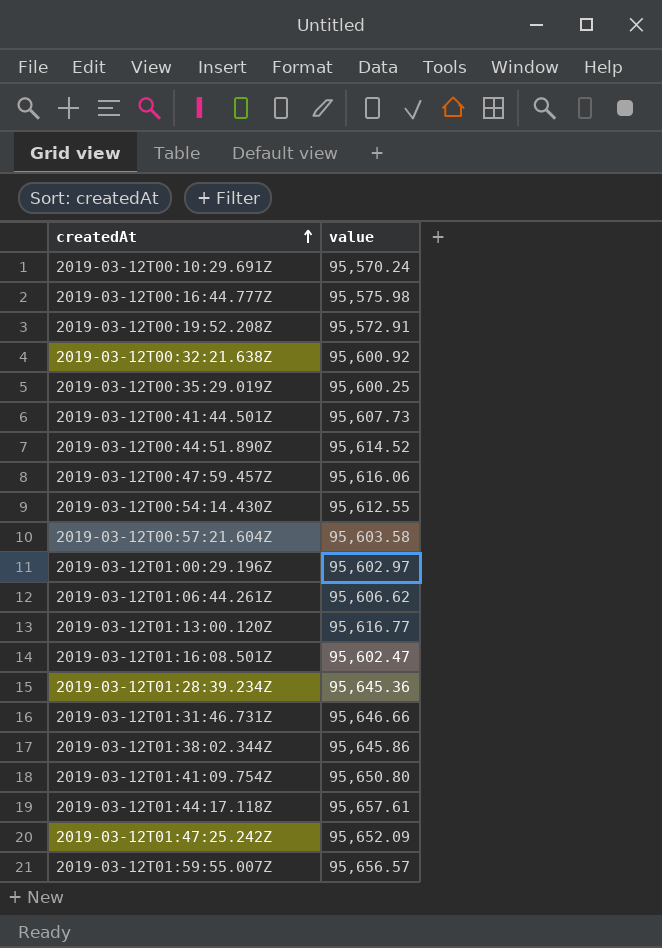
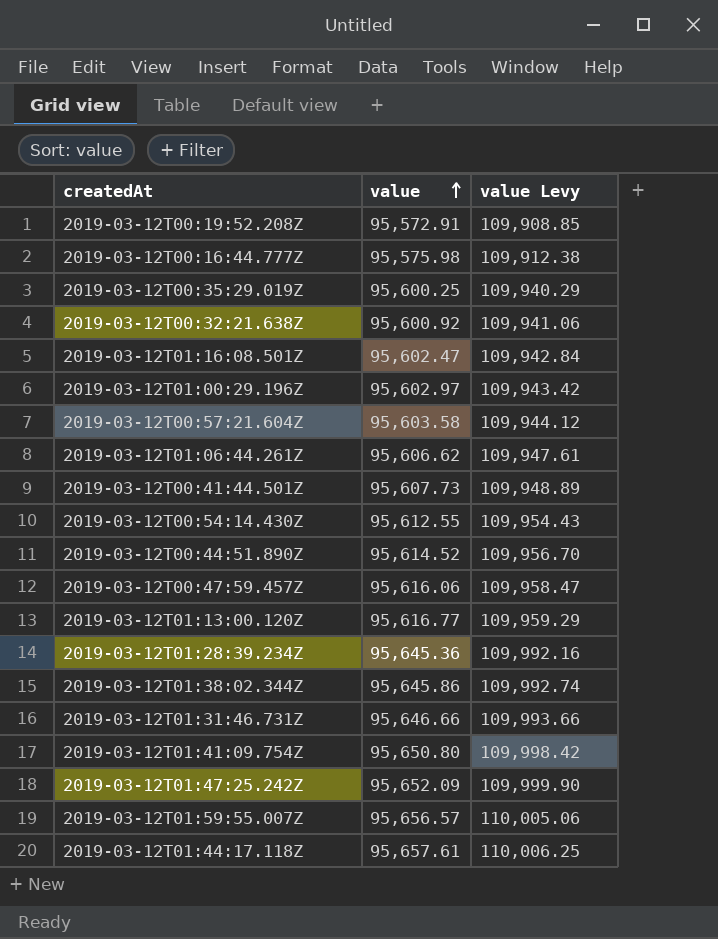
row order: createdAt ascending -> value ascending
column value Levy | formula: none -> [value] * 1.15
row 2019-03-12T00:10:29.691Z: 95,570.24 -> none

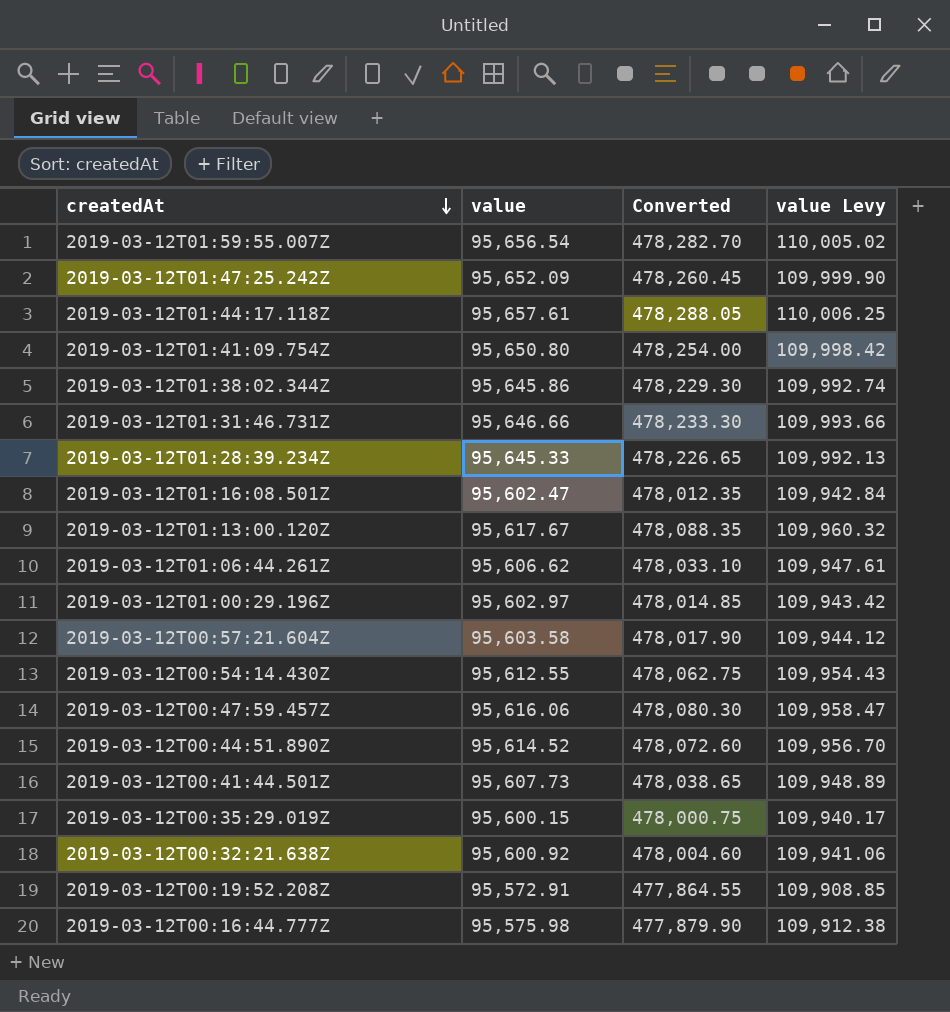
row order: value ascending -> createdAt descending
column Converted | formula: none -> [value] * 5
2019-03-12T01:59:55.007Z | value: 95,656.57 -> 95,656.54
2019-03-12T01:59:55.007Z | value Levy: 110,005.06 -> 110,005.02
2019-03-12T01:28:39.234Z | value: 95,645.36 -> 95,645.33
2019-03-12T01:28:39.234Z | value Levy: 109,992.16 -> 109,992.13
2019-03-12T01:13:00.120Z | value: 95,616.77 -> 95,617.67
2019-03-12T01:13:00.120Z | value Levy: 109,959.29 -> 109,960.32
2019-03-12T00:35:29.019Z | value: 95,600.25 -> 95,600.15
2019-03-12T00:35:29.019Z | value Levy: 109,940.29 -> 109,940.17

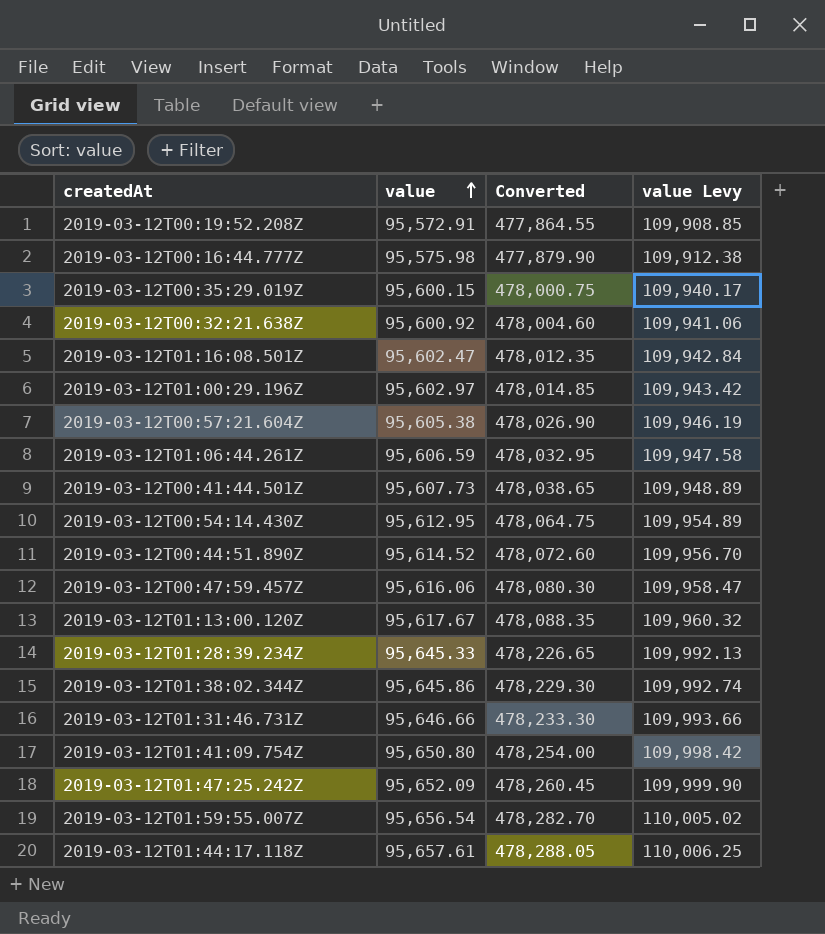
row order: createdAt descending -> value ascending
2019-03-12T00:57:21.604Z | value: 95,603.58 -> 95,605.38
2019-03-12T00:57:21.604Z | Converted: 478,017.90 -> 478,026.90
2019-03-12T00:57:21.604Z | value Levy: 109,944.12 -> 109,946.19
2019-03-12T01:06:44.261Z | value: 95,606.62 -> 95,606.59
2019-03-12T01:06:44.261Z | Converted: 478,033.10 -> 478,032.95
2019-03-12T01:06:44.261Z | value Levy: 109,947.61 -> 109,947.58
2019-03-12T00:54:14.430Z | value: 95,612.55 -> 95,612.95
2019-03-12T00:54:14.430Z | Converted: 478,062.75 -> 478,064.75
2019-03-12T00:54:14.430Z | value Levy: 109,954.43 -> 109,954.89

